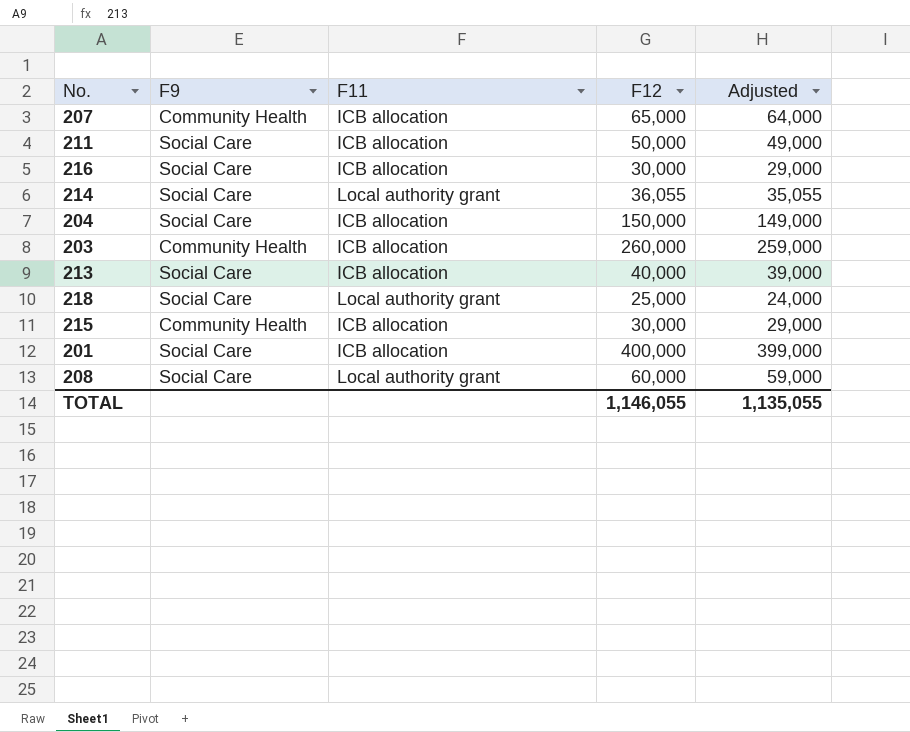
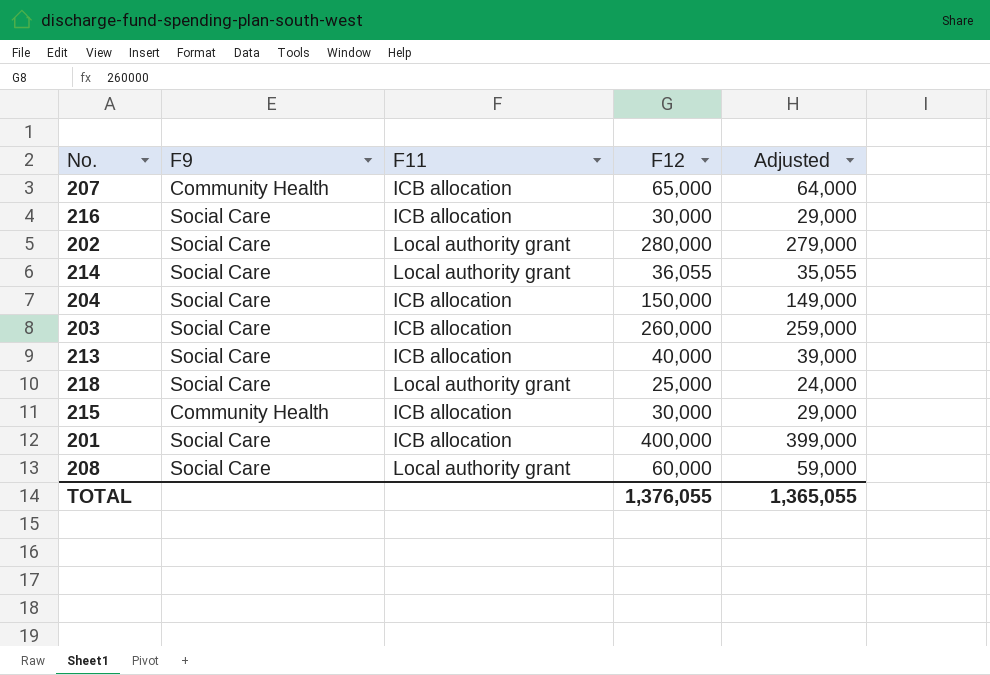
row 211: Social Care | ICB allocation | 50,000 | 49,000 -> none
row 202: none -> Social Care | Local authority grant | 280,000 | 279,000
203 | F9: Community Health -> Social Care
TOTAL | F12: 1,146,055 -> 1,376,055
TOTAL | Adjusted: 1,135,055 -> 1,365,055

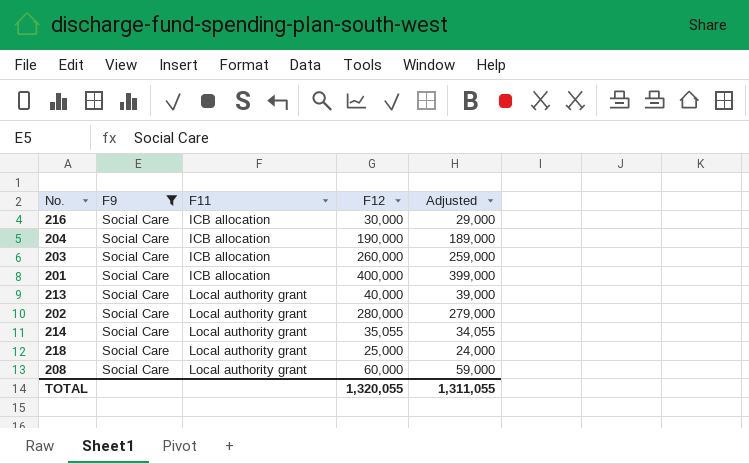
filter: none -> F9 = Social Care
row order: none -> F11 ascending
204 | F12: 150,000 -> 190,000
204 | Adjusted: 149,000 -> 189,000
213 | F11: ICB allocation -> Local authority grant
214 | F12: 36,055 -> 35,055
214 | Adjusted: 35,055 -> 34,055
TOTAL | F12: 1,376,055 -> 1,320,055
TOTAL | Adjusted: 1,365,055 -> 1,311,055

